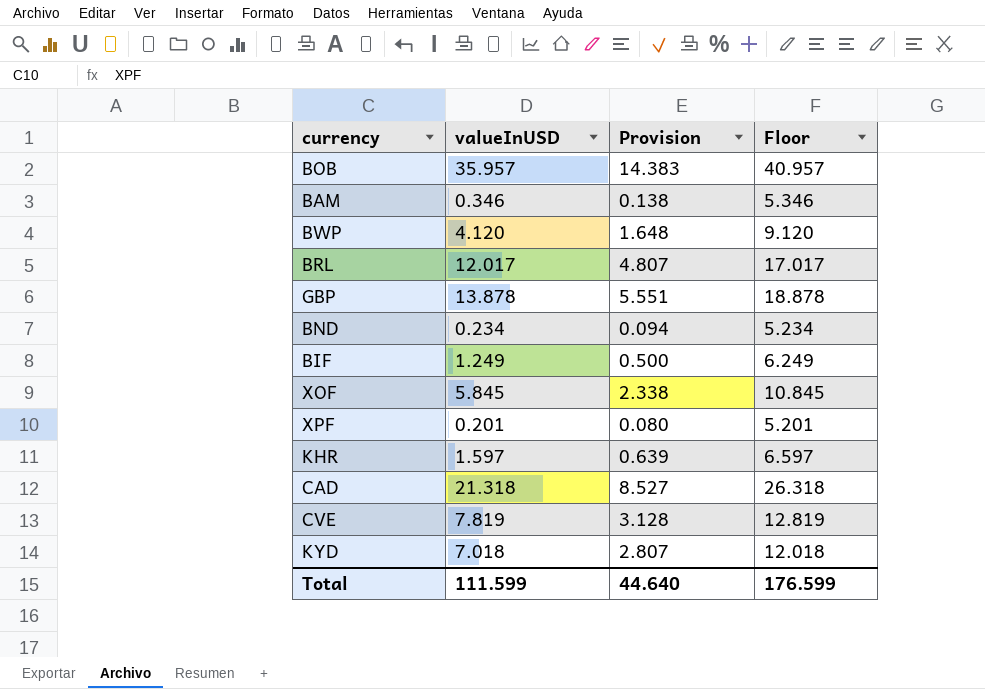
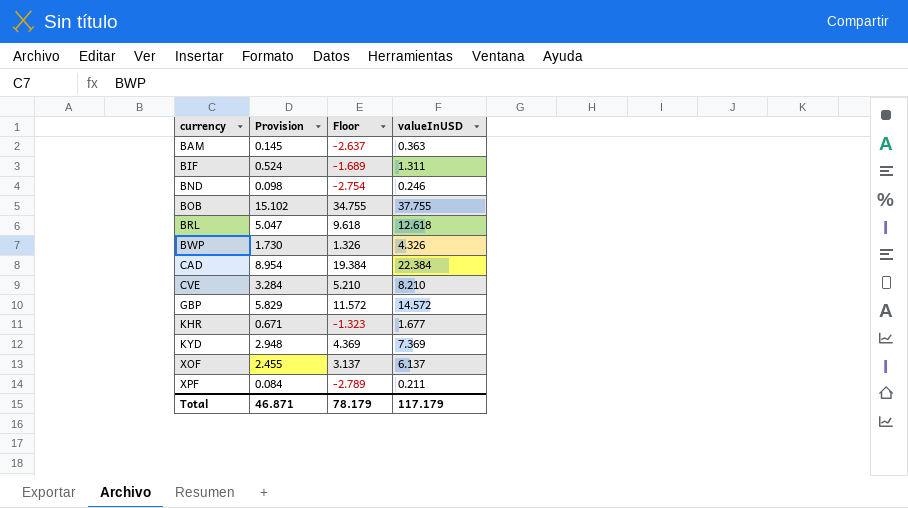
row order: none -> currency ascending
column Floor | formula: [valueInUSD] + 5 -> [valueInUSD] - 3
column valueInUSD | position: 2 -> 4
BAM | Provision: 0.138 -> 0.145
BAM | valueInUSD: 0.346 -> 0.363
BIF | Provision: 0.500 -> 0.524
BIF | valueInUSD: 1.249 -> 1.311
BND | Provision: 0.094 -> 0.098
BND | valueInUSD: 0.234 -> 0.246
BOB | Provision: 14.383 -> 15.102
BOB | valueInUSD: 35.957 -> 37.755
BRL | Provision: 4.807 -> 5.047
BRL | valueInUSD: 12.017 -> 12.618
BWP | Provision: 1.648 -> 1.730
BWP | valueInUSD: 4.120 -> 4.326
CAD | Provision: 8.527 -> 8.954
CAD | valueInUSD: 21.318 -> 22.384
CVE | Provision: 3.128 -> 3.284
CVE | valueInUSD: 7.819 -> 8.210
GBP | Provision: 5.551 -> 5.829
GBP | valueInUSD: 13.878 -> 14.572
KHR | Provision: 0.639 -> 0.671
KHR | valueInUSD: 1.597 -> 1.677
KYD | Provision: 2.807 -> 2.948
KYD | valueInUSD: 7.018 -> 7.369
XOF | Provision: 2.338 -> 2.455
XOF | valueInUSD: 5.845 -> 6.137
XPF | Provision: 0.080 -> 0.084
XPF | valueInUSD: 0.201 -> 0.211
Total | Provision: 44.640 -> 46.871
Total | Floor: 176.599 -> 78.179
Total | valueInUSD: 111.599 -> 117.179

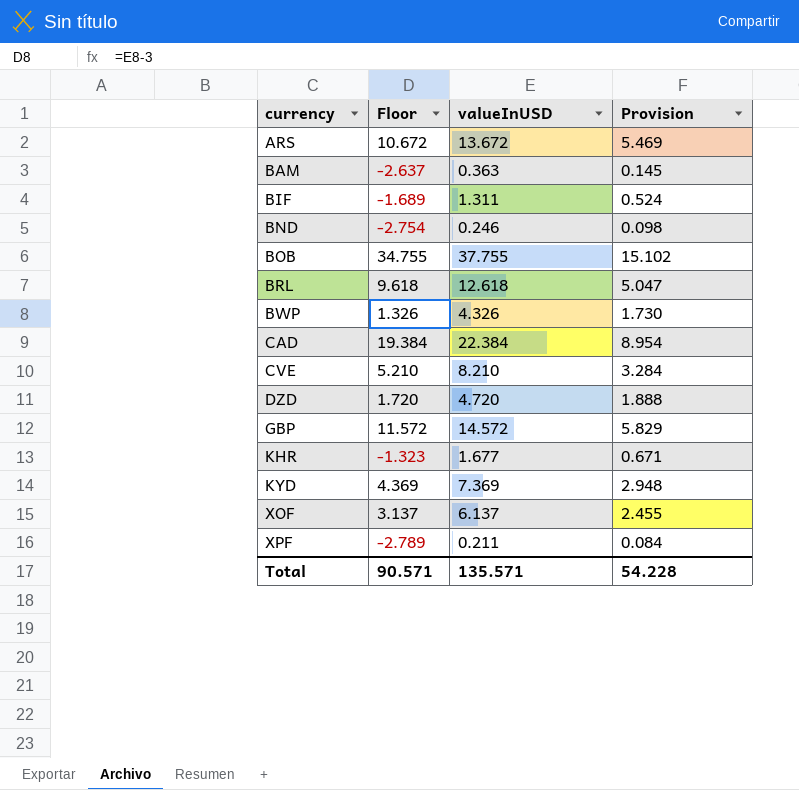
column Provision | position: 2 -> 4
row ARS: none -> 10.672 | 13.672 | 5.469
row DZD: none -> 1.720 | 4.720 | 1.888
Total | Floor: 78.179 -> 90.571
Total | valueInUSD: 117.179 -> 135.571
Total | Provision: 46.871 -> 54.228

